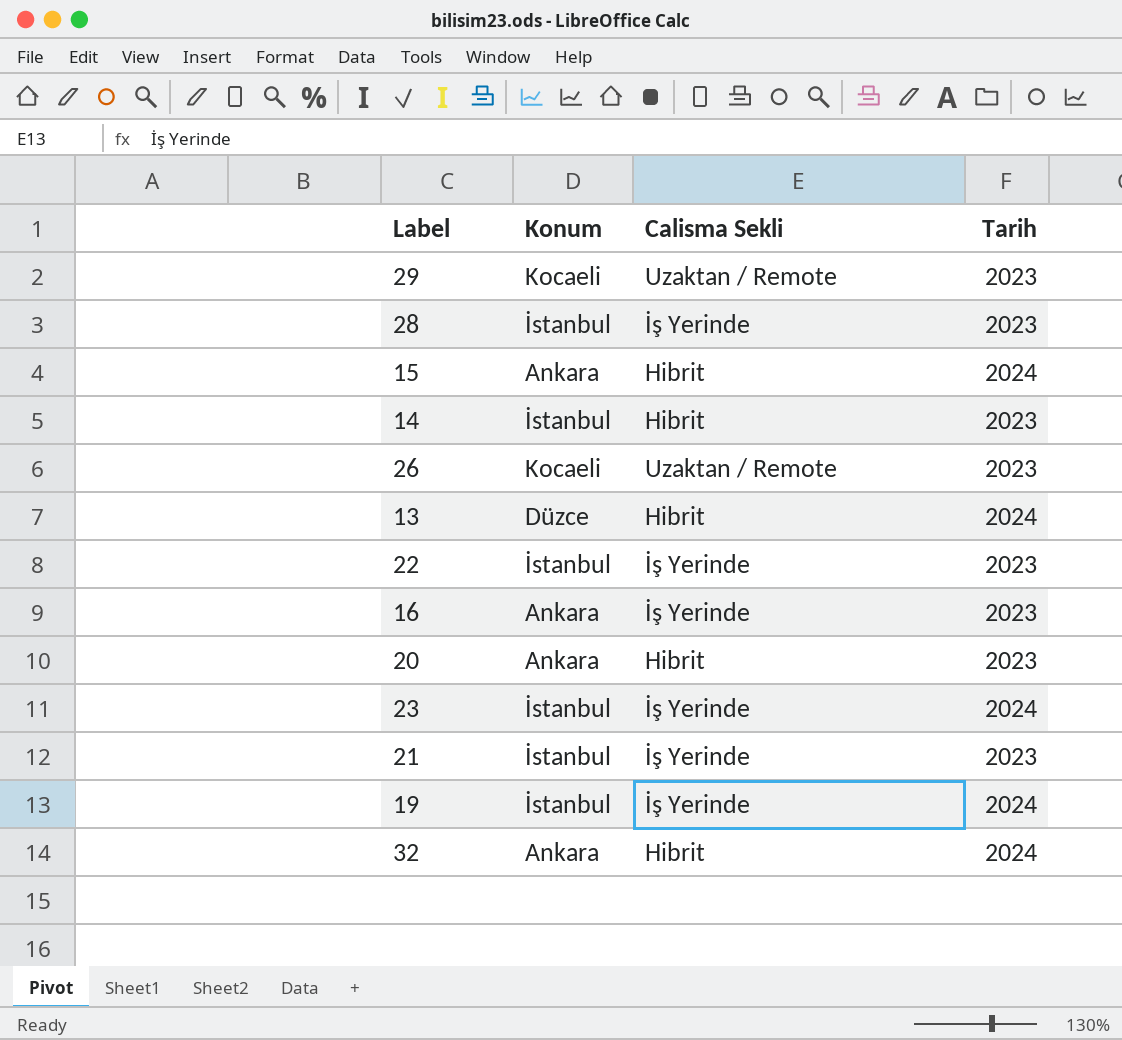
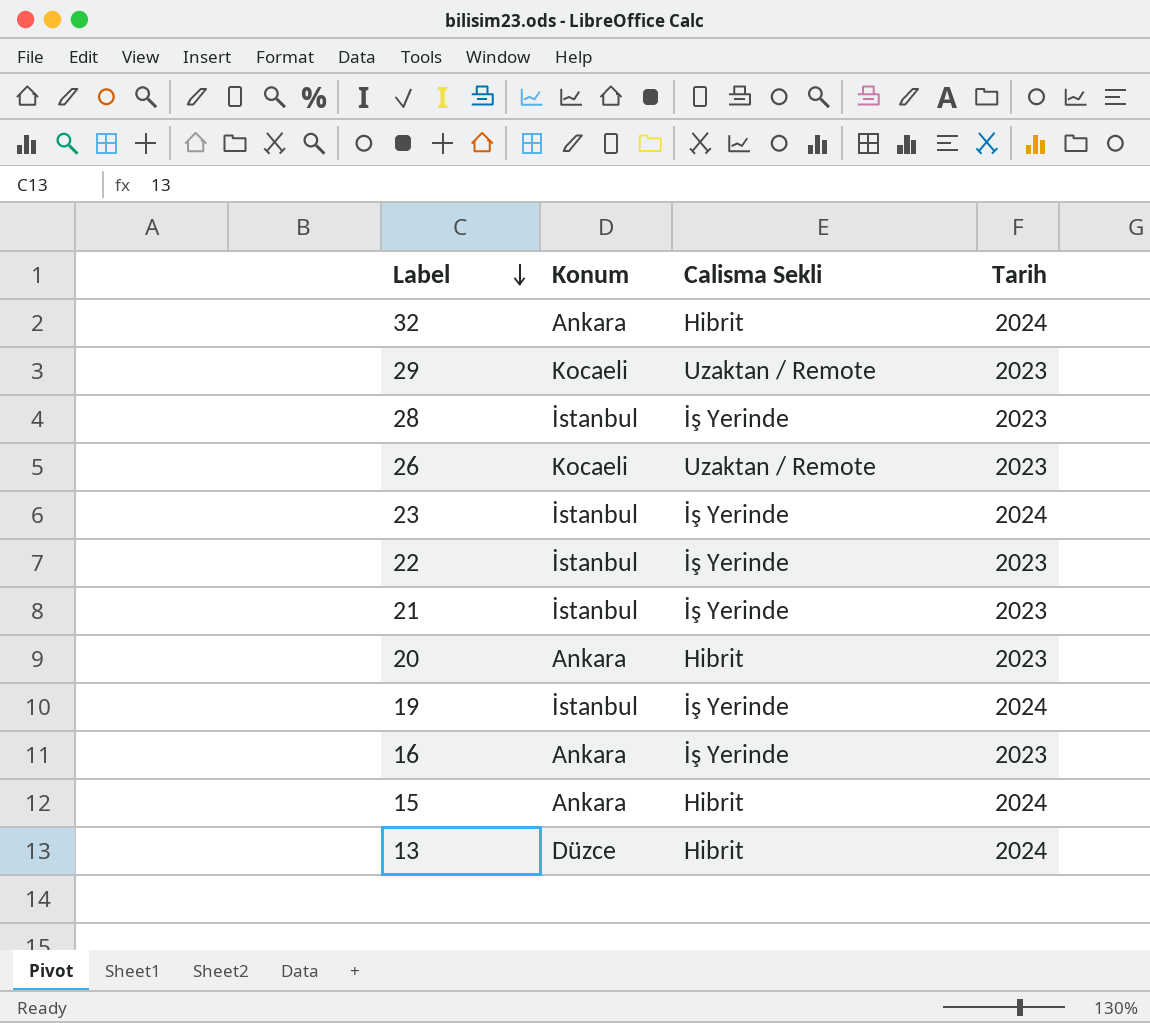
row order: none -> Label descending
row 14: İstanbul | Hibrit | 2023 -> none

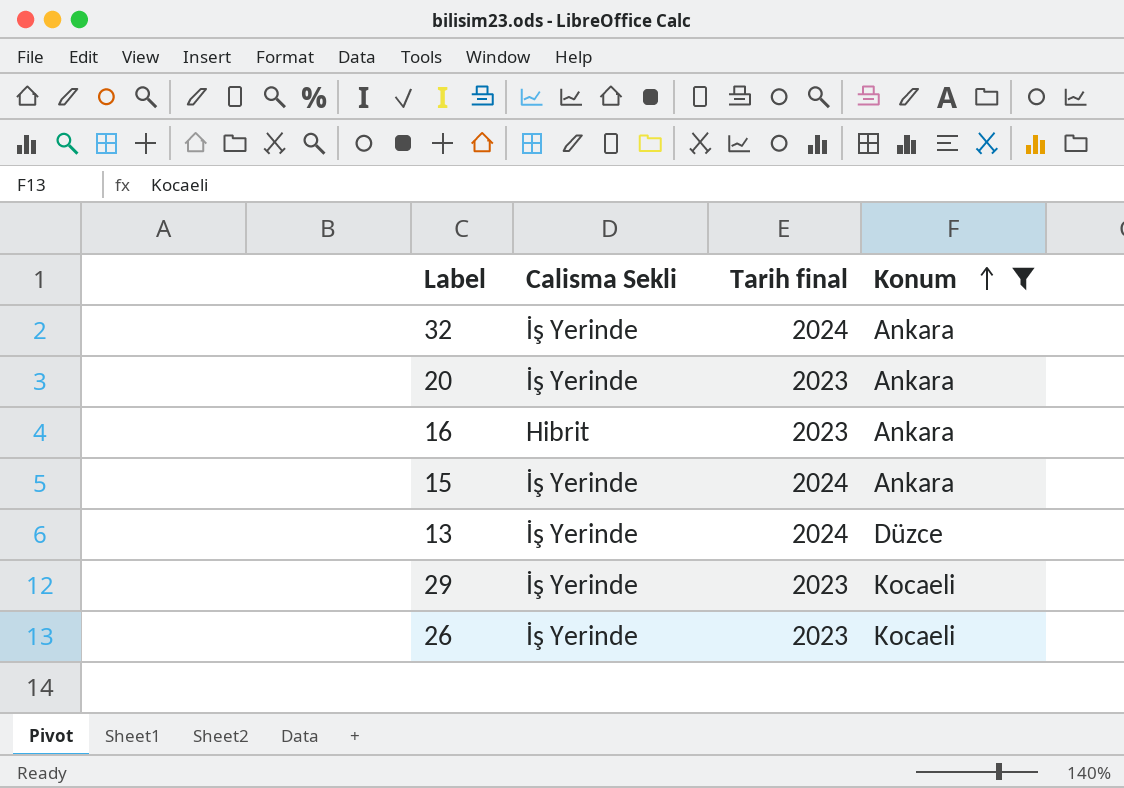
filter: none -> Konum != İstanbul
row order: Label descending -> Konum ascending
column name: Tarih -> Tarih final
column Konum | position: 2 -> 4
32 | Calisma Sekli: Hibrit -> İş Yerinde
20 | Calisma Sekli: Hibrit -> İş Yerinde
16 | Calisma Sekli: İş Yerinde -> Hibrit
15 | Calisma Sekli: Hibrit -> İş Yerinde
13 | Calisma Sekli: Hibrit -> İş Yerinde
29 | Calisma Sekli: Uzaktan / Remote -> İş Yerinde
26 | Calisma Sekli: Uzaktan / Remote -> İş Yerinde

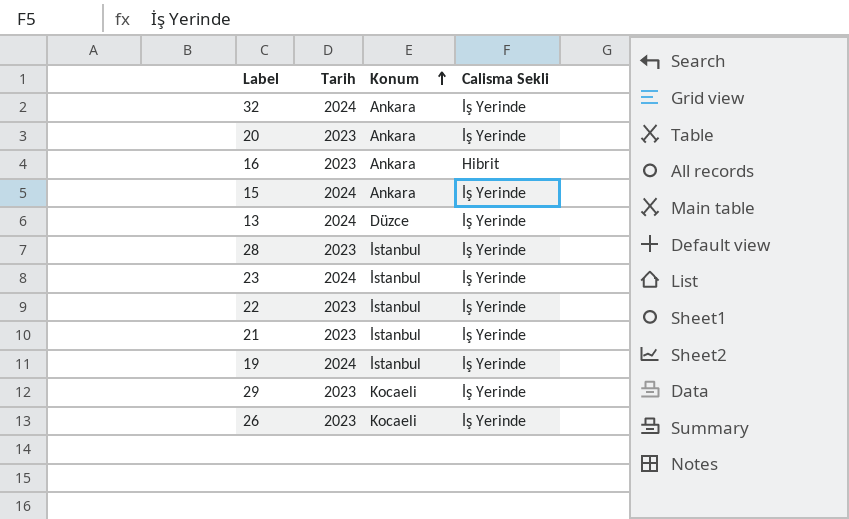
filter: Konum != İstanbul -> none
column name: Tarih final -> Tarih
column Calisma Sekli | position: 2 -> 4

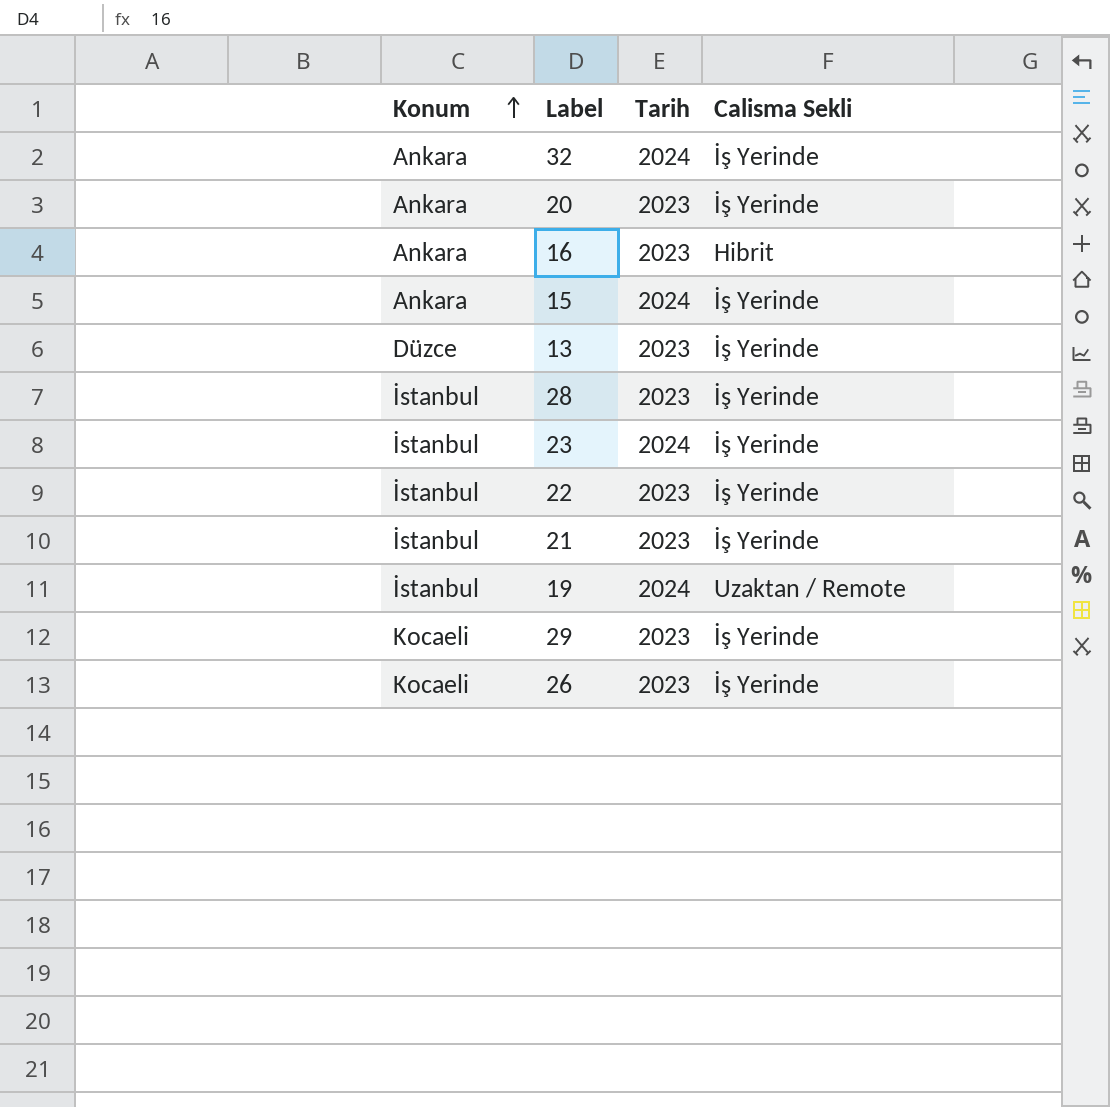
column Konum | position: 3 -> 1
13 | Tarih: 2024 -> 2023
19 | Calisma Sekli: İş Yerinde -> Uzaktan / Remote

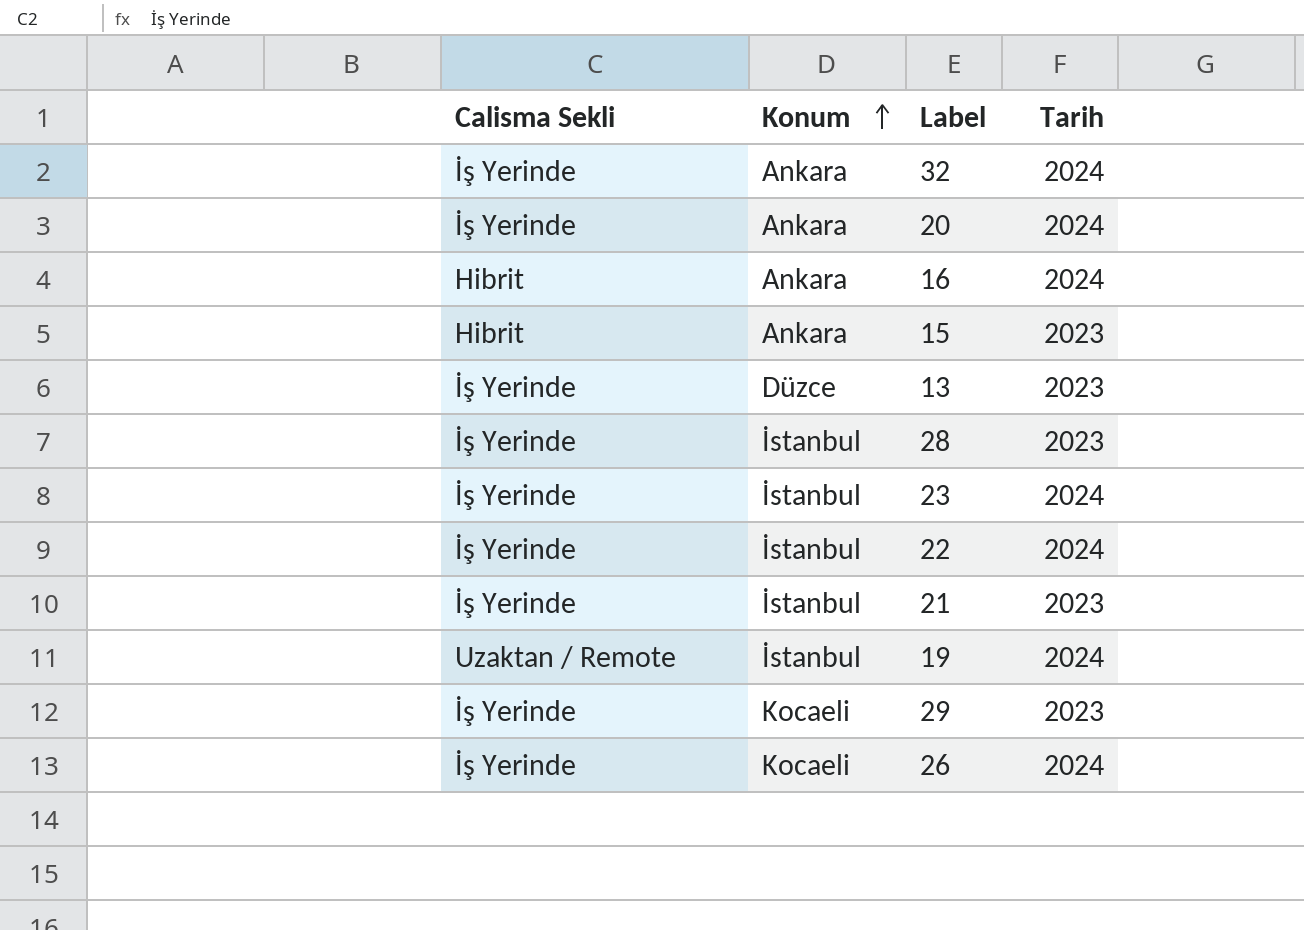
column Calisma Sekli | position: 4 -> 1
20 | Tarih: 2023 -> 2024
16 | Tarih: 2023 -> 2024
15 | Calisma Sekli: İş Yerinde -> Hibrit
15 | Tarih: 2024 -> 2023
22 | Tarih: 2023 -> 2024
26 | Tarih: 2023 -> 2024

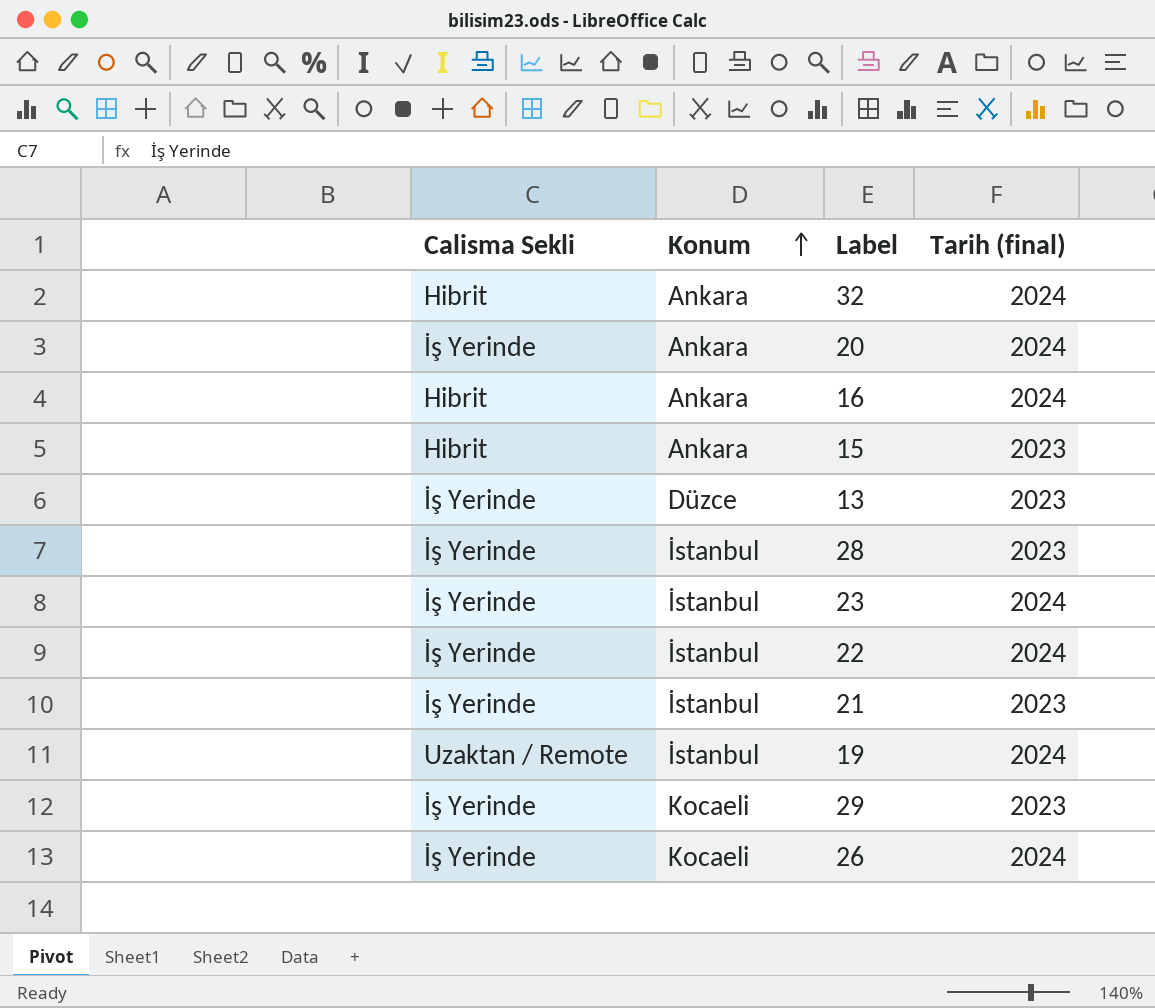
column name: Tarih -> Tarih (final)
32 | Calisma Sekli: İş Yerinde -> Hibrit

